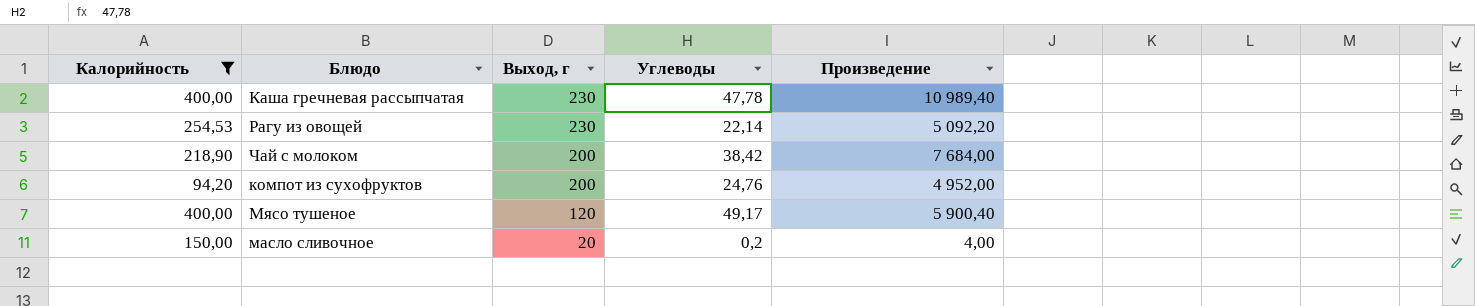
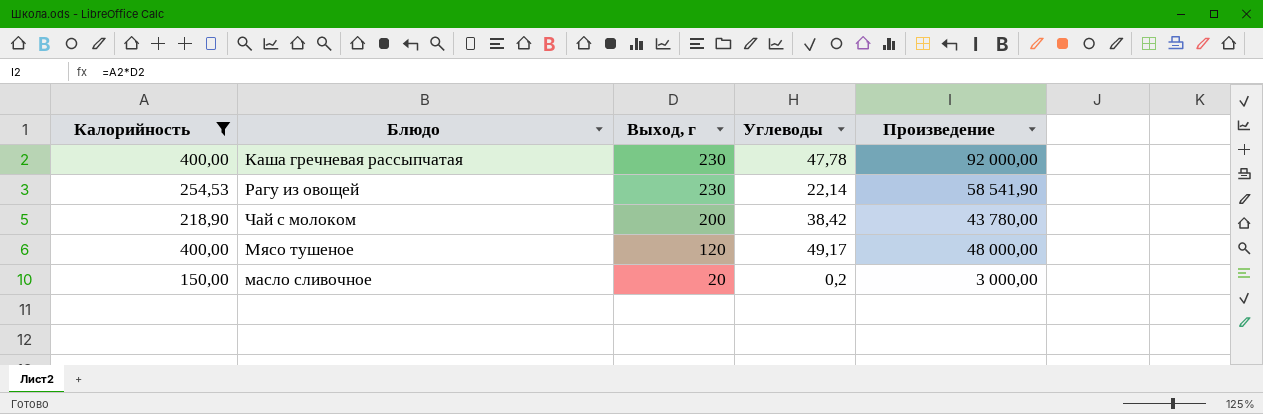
column Произведение | formula: [Выход, г] * [Углеводы] -> [Калорийность] * [Выход, г]
row компот из сухофруктов: 94,20 | 200 | 24,76 | 4 952,00 -> none

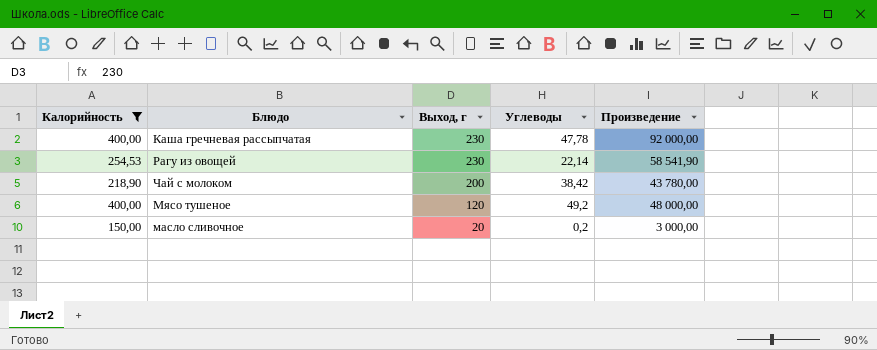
Мясо тушеное | Углеводы: 49,17 -> 49,2

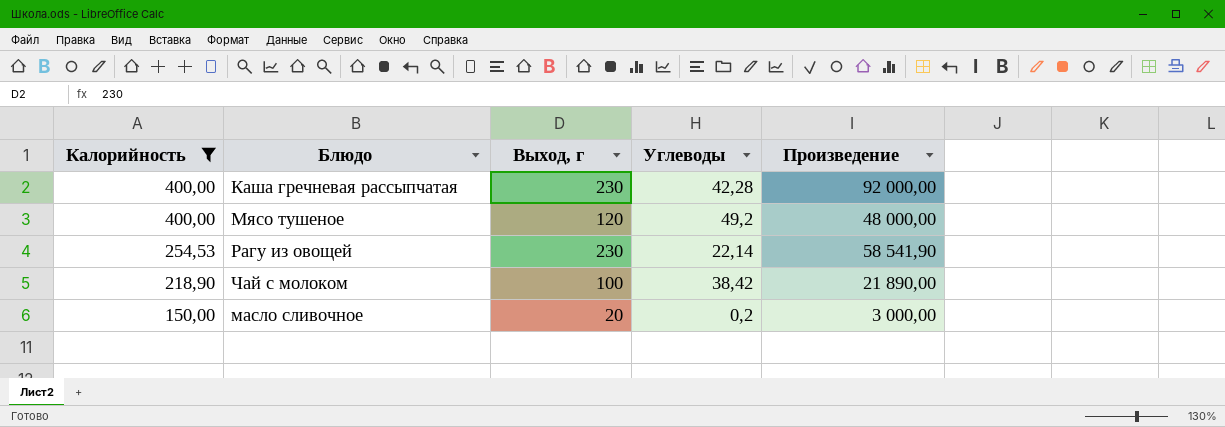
row order: Выход, г descending -> Калорийность descending
Каша гречневая рассыпчатая | Углеводы: 47,78 -> 42,28
Чай с молоком | Выход, г: 200 -> 100
Чай с молоком | Произведение: 43 780,00 -> 21 890,00

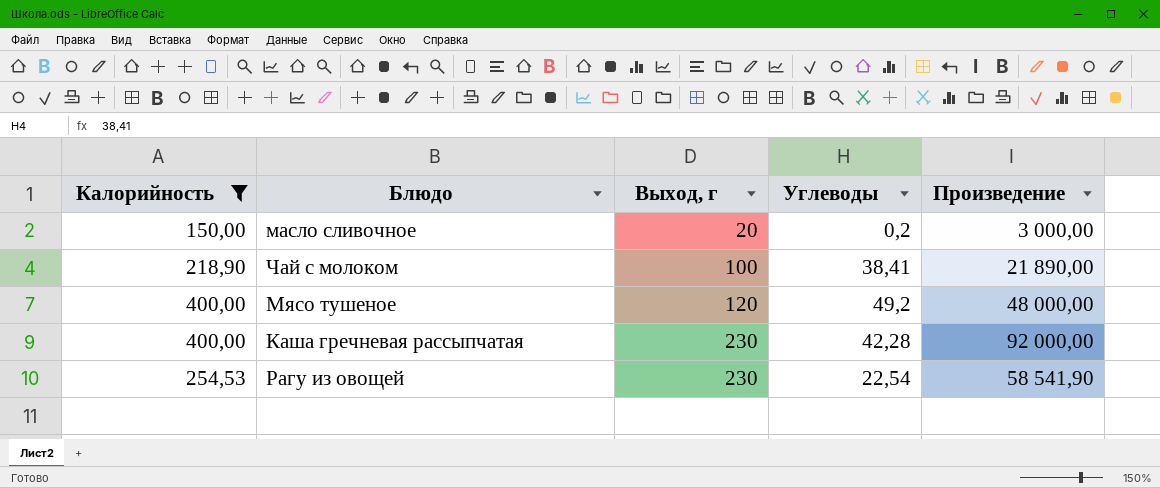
row order: Калорийность descending -> Выход, г ascending
Чай с молоком | Углеводы: 38,42 -> 38,41
Рагу из овощей | Углеводы: 22,14 -> 22,54

